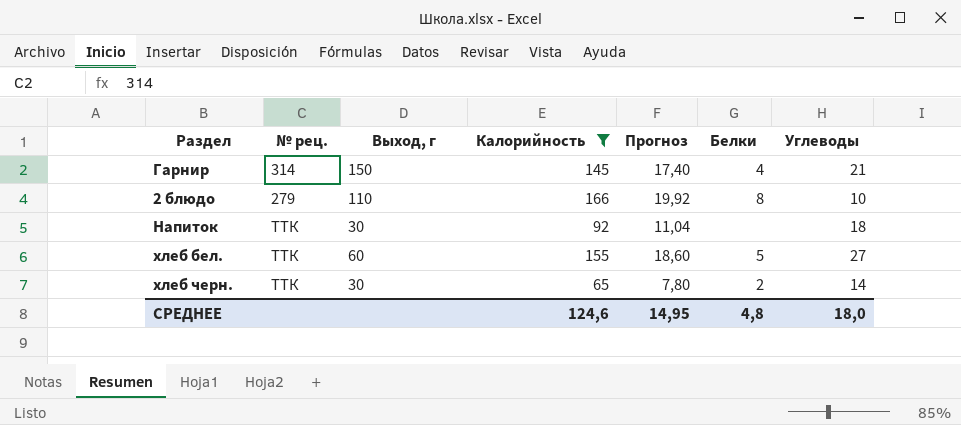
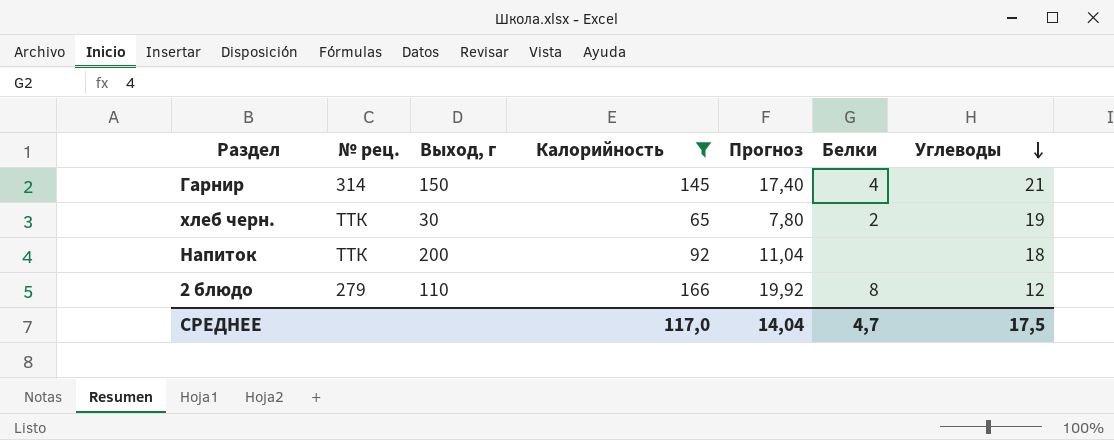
row order: none -> Углеводы descending
row хлеб бел.: ТТК | 60 | 155 | 18,60 | 5 | 27 -> none
хлеб черн. | Углеводы: 14 -> 19
Напиток | Выход, г: 30 -> 200
2 блюдо | Углеводы: 10 -> 12
СРЕДНЕЕ | Калорийность: 124,6 -> 117,0
СРЕДНЕЕ | Прогноз: 14,95 -> 14,04
СРЕДНЕЕ | Белки: 4,8 -> 4,7
СРЕДНЕЕ | Углеводы: 18,0 -> 17,5

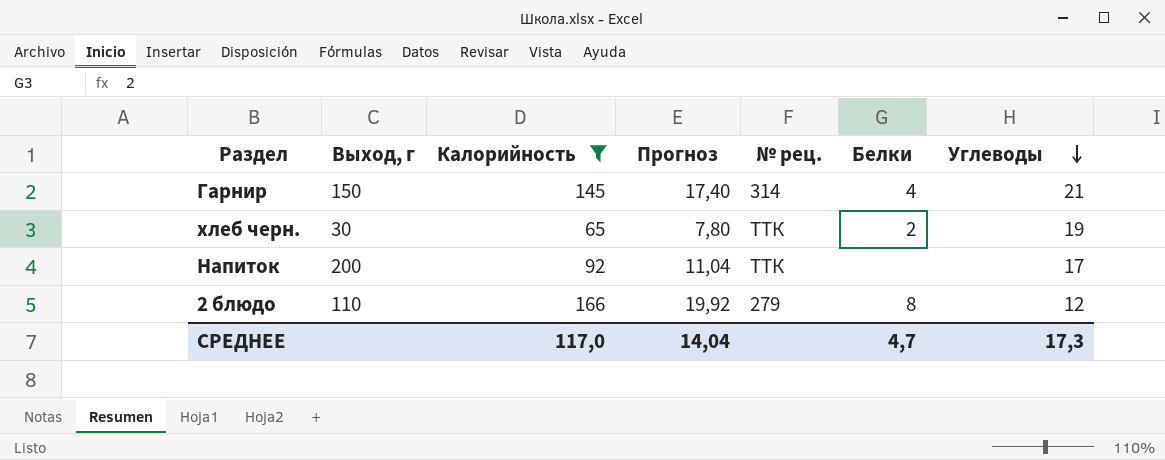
column № рец. | position: 2 -> 5
Напиток | Углеводы: 18 -> 17
СРЕДНЕЕ | Углеводы: 17,5 -> 17,3

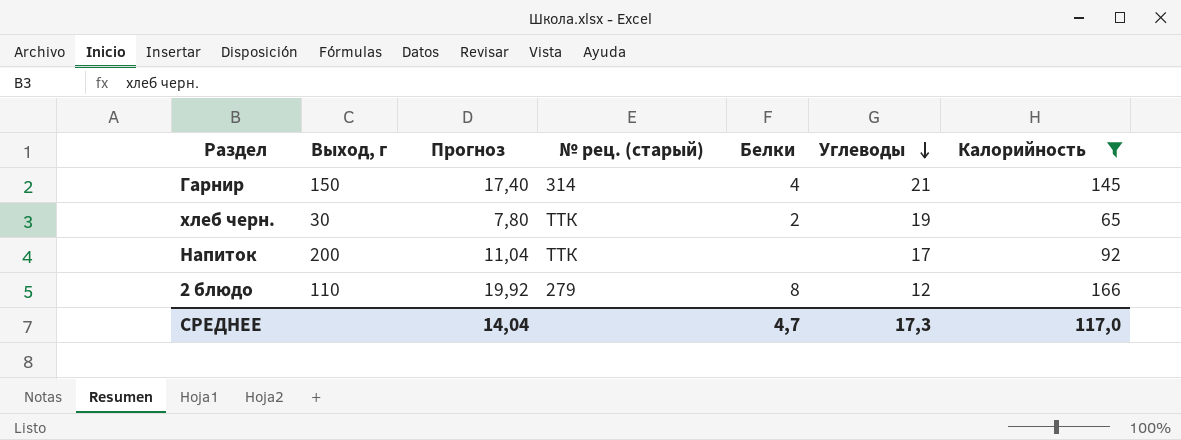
column name: № рец. -> № рец. (старый)
column Калорийность | position: 3 -> 7

